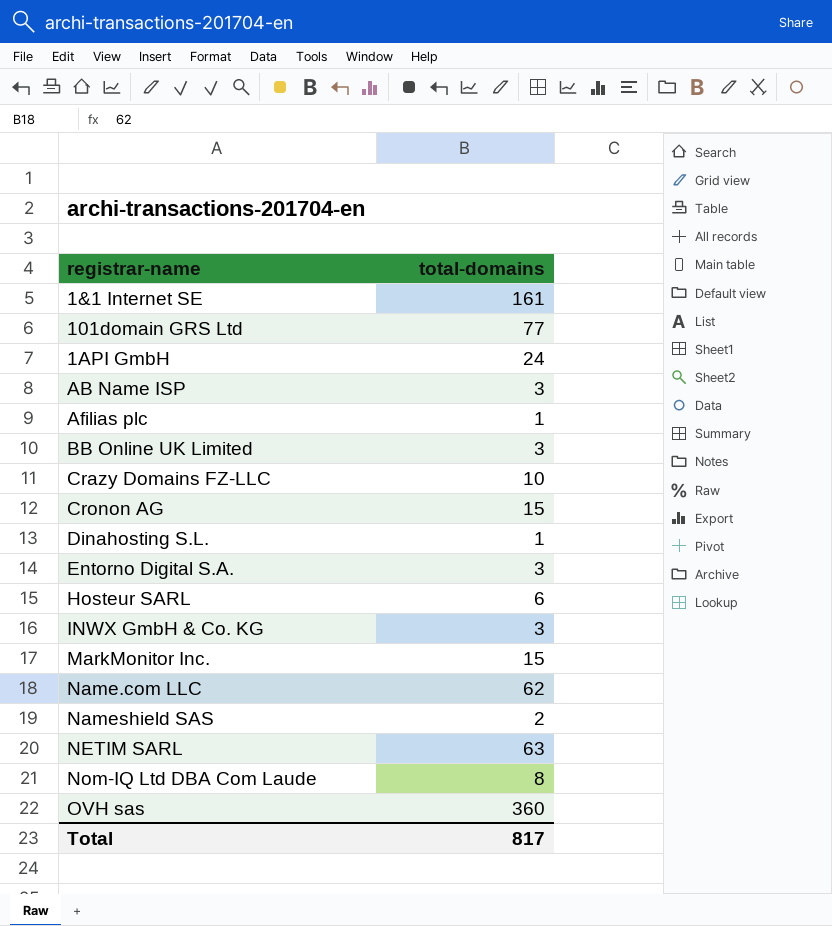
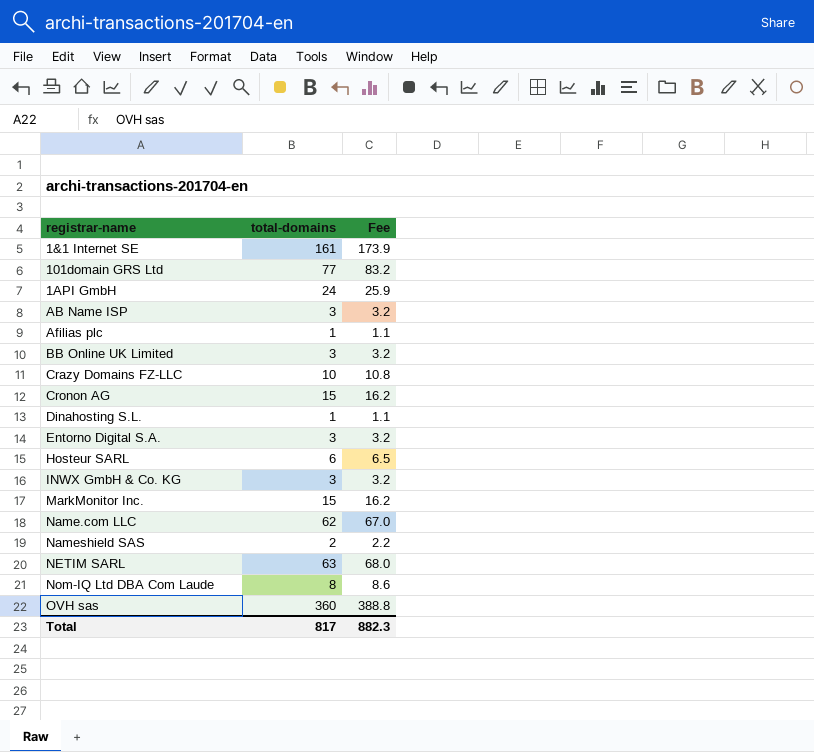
column Fee | formula: none -> [total-domains] * 1.08

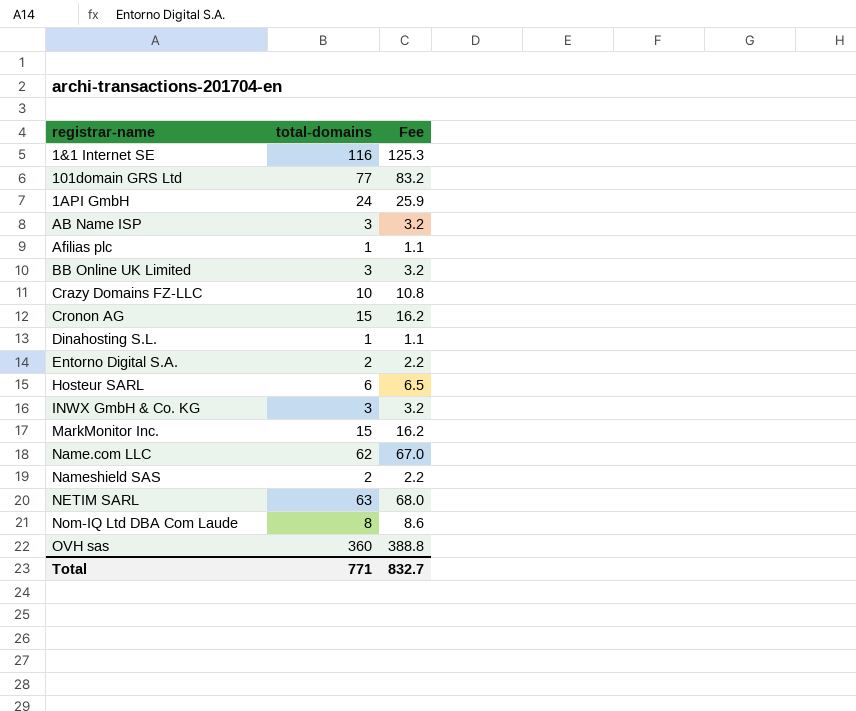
1&1 Internet SE | total-domains: 161 -> 116
1&1 Internet SE | Fee: 173.9 -> 125.3
Entorno Digital S.A. | total-domains: 3 -> 2
Entorno Digital S.A. | Fee: 3.2 -> 2.2
Total | total-domains: 817 -> 771
Total | Fee: 882.3 -> 832.7

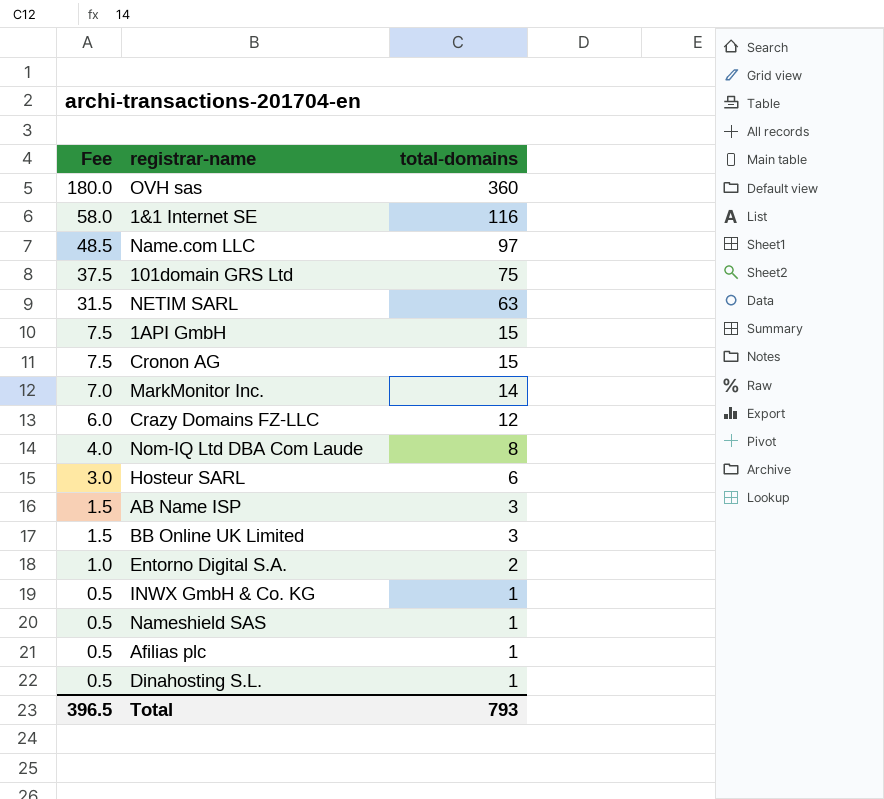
row order: none -> Fee descending
column Fee | formula: [total-domains] * 1.08 -> [total-domains] * 0.5
column Fee | position: 3 -> 1
Name.com LLC | total-domains: 62 -> 97
101domain GRS Ltd | total-domains: 77 -> 75
1API GmbH | total-domains: 24 -> 15
MarkMonitor Inc. | total-domains: 15 -> 14
Crazy Domains FZ-LLC | total-domains: 10 -> 12
INWX GmbH & Co. KG | total-domains: 3 -> 1
Nameshield SAS | total-domains: 2 -> 1
Total | Fee: 832.7 -> 396.5
Total | total-domains: 771 -> 793

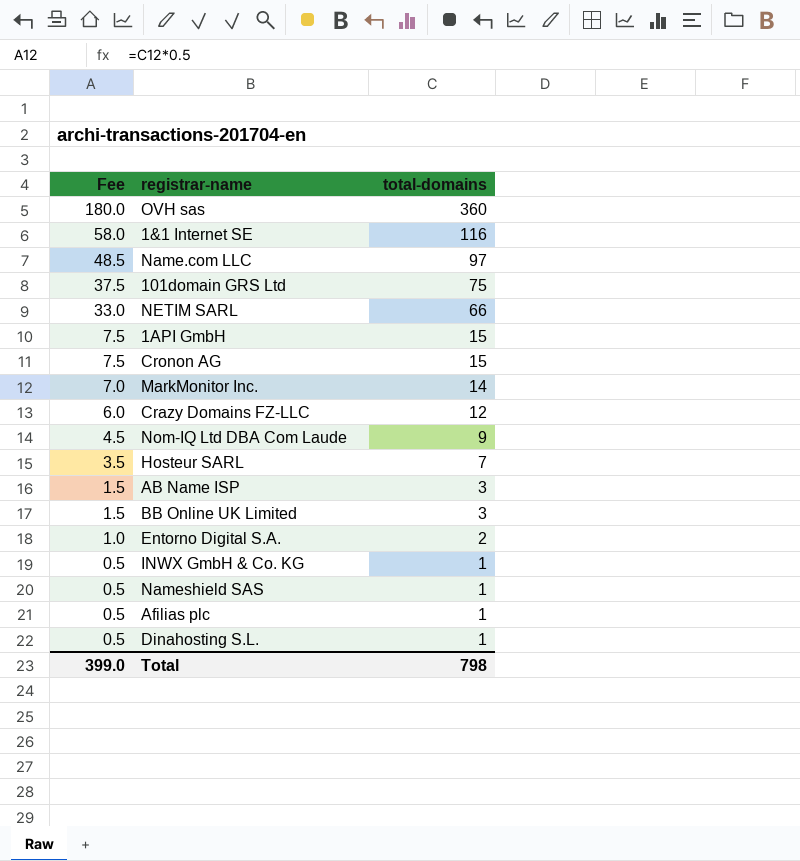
NETIM SARL | Fee: 31.5 -> 33.0
NETIM SARL | total-domains: 63 -> 66
Nom-IQ Ltd DBA Com Laude | Fee: 4.0 -> 4.5
Nom-IQ Ltd DBA Com Laude | total-domains: 8 -> 9
Hosteur SARL | Fee: 3.0 -> 3.5
Hosteur SARL | total-domains: 6 -> 7
Total | Fee: 396.5 -> 399.0
Total | total-domains: 793 -> 798

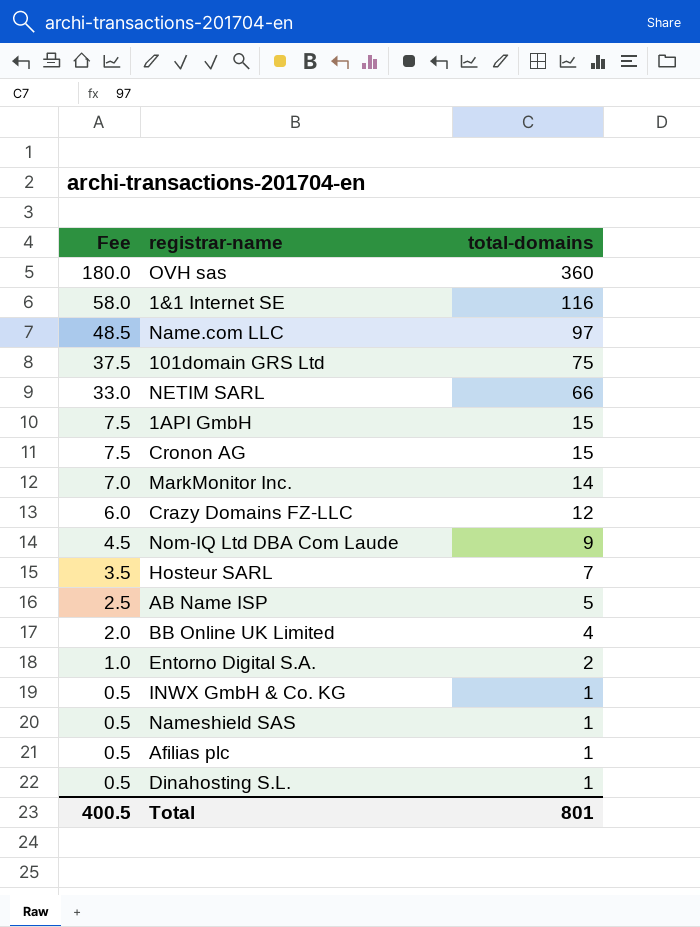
AB Name ISP | Fee: 1.5 -> 2.5
AB Name ISP | total-domains: 3 -> 5
BB Online UK Limited | Fee: 1.5 -> 2.0
BB Online UK Limited | total-domains: 3 -> 4
Total | Fee: 399.0 -> 400.5
Total | total-domains: 798 -> 801

